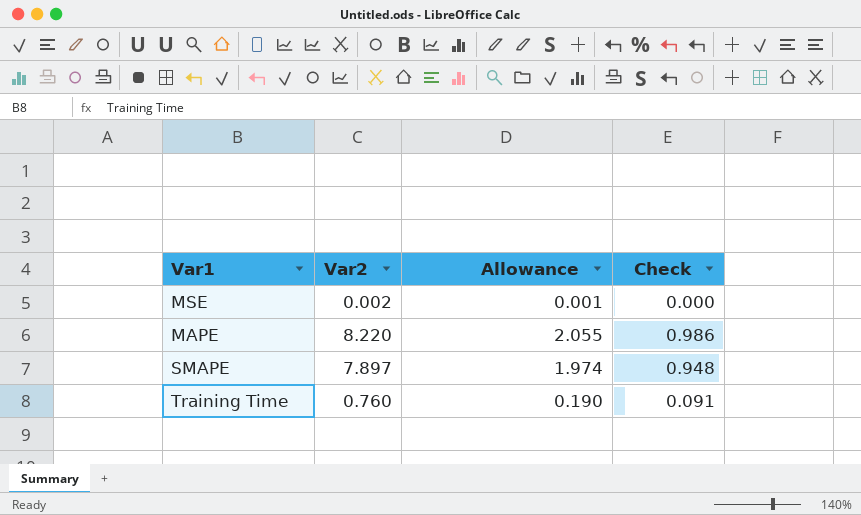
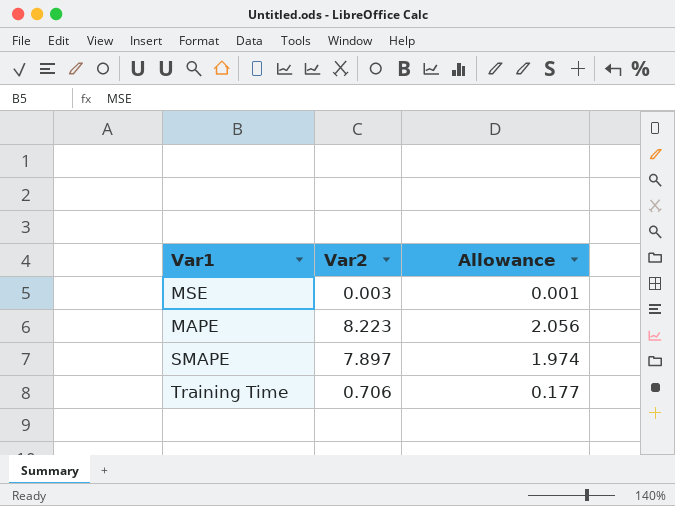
column Check | formula: [Var2] * 0.12 -> none
MSE | Var2: 0.002 -> 0.003
MAPE | Var2: 8.220 -> 8.223
MAPE | Allowance: 2.055 -> 2.056
Training Time | Var2: 0.760 -> 0.706
Training Time | Allowance: 0.190 -> 0.177

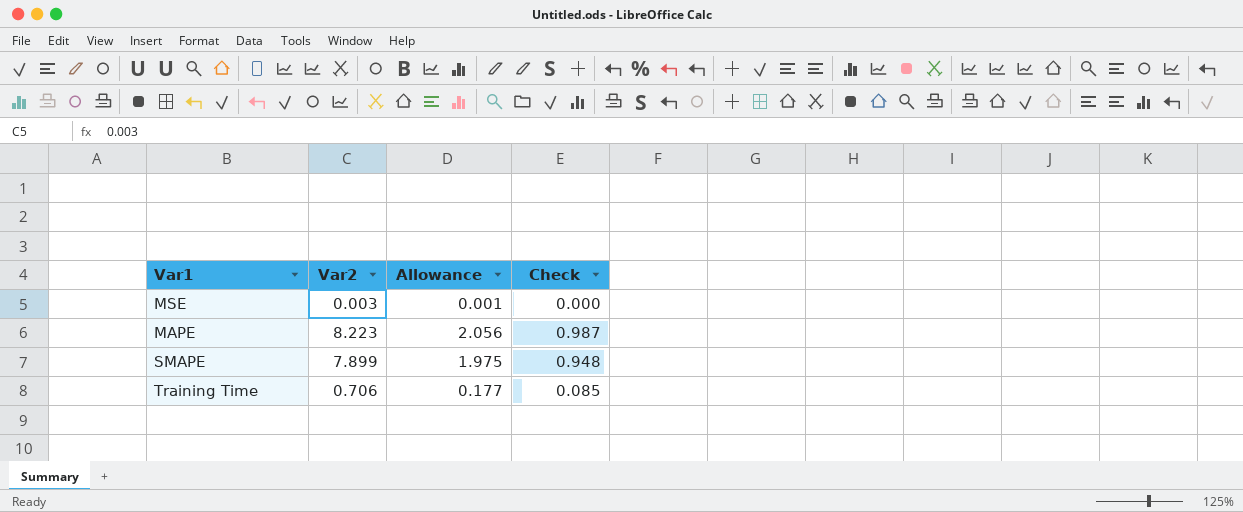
column Check | formula: none -> [Var2] * 0.12
SMAPE | Var2: 7.897 -> 7.899
SMAPE | Allowance: 1.974 -> 1.975

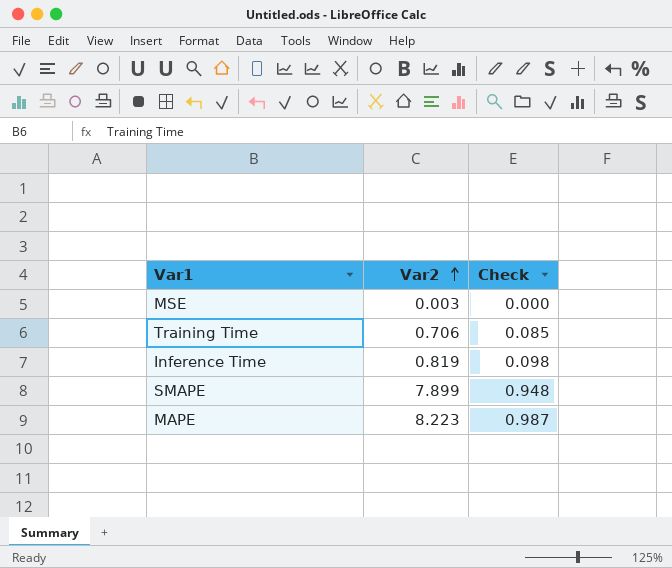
row order: none -> Var2 ascending
column Allowance | formula: [Var2] * 0.25 -> none
row Inference Time: none -> 0.819 | 0.098

